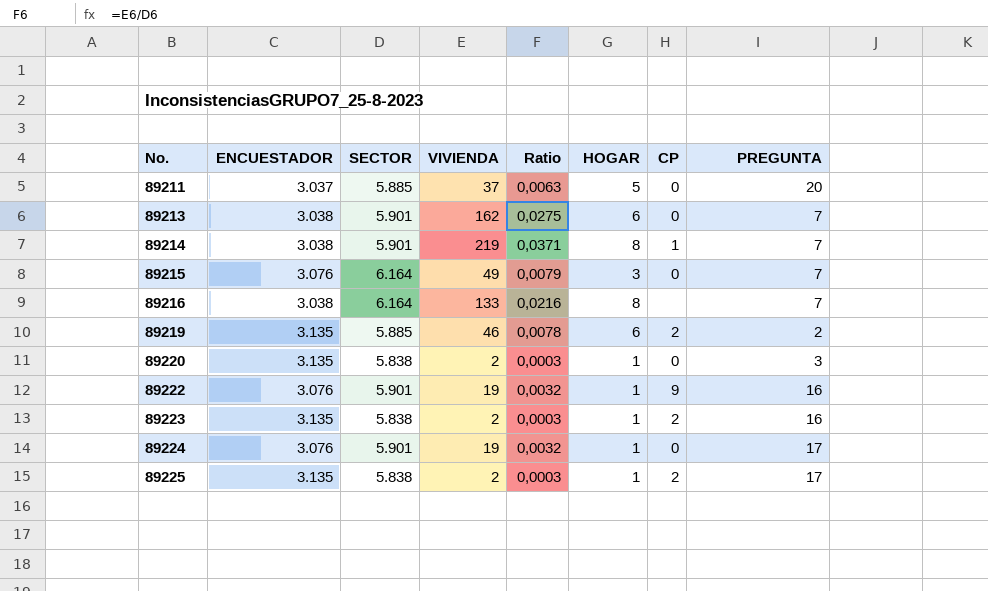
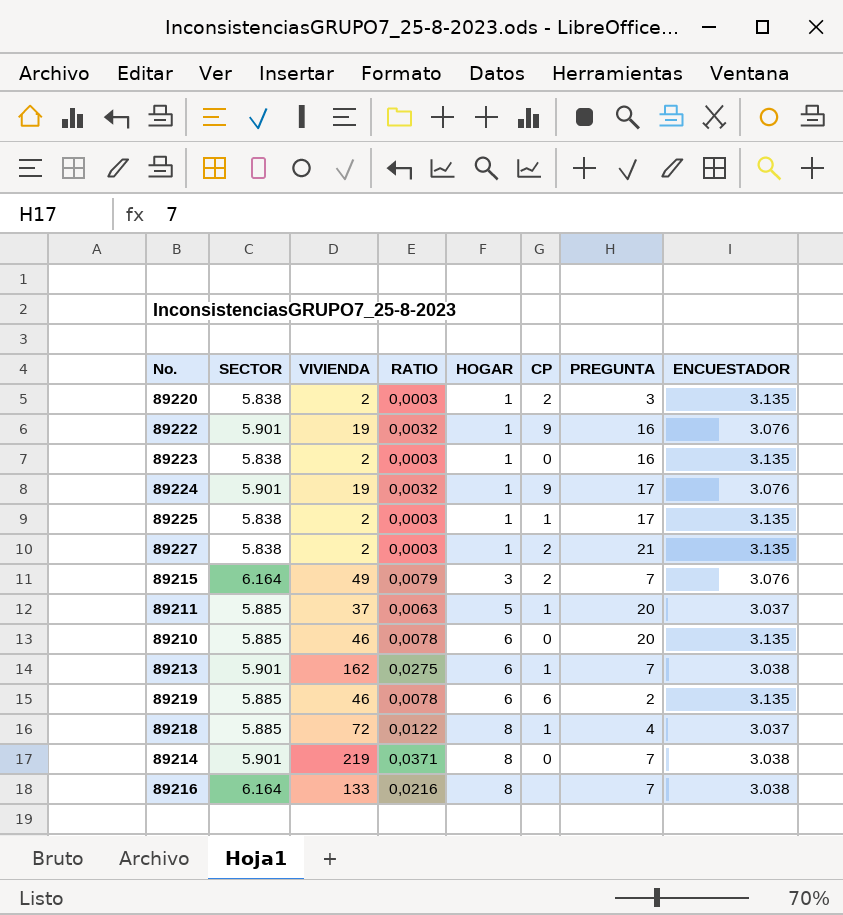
row order: No. ascending -> HOGAR ascending
column name: Ratio -> RATIO
column ENCUESTADOR | position: 2 -> 8
89220 | CP: 0 -> 2
89223 | CP: 2 -> 0
89224 | CP: 0 -> 9
89225 | CP: 2 -> 1
row 89227: none -> 5.838 | 2 | 0,0003 | 1 | 2 | 21 | 3.135
89215 | CP: 0 -> 2
89211 | CP: 0 -> 1
row 89210: none -> 5.885 | 46 | 0,0078 | 6 | 0 | 20 | 3.135
89213 | CP: 0 -> 1
89219 | CP: 2 -> 6
row 89218: none -> 5.885 | 72 | 0,0122 | 8 | 1 | 4 | 3.037
89214 | CP: 1 -> 0

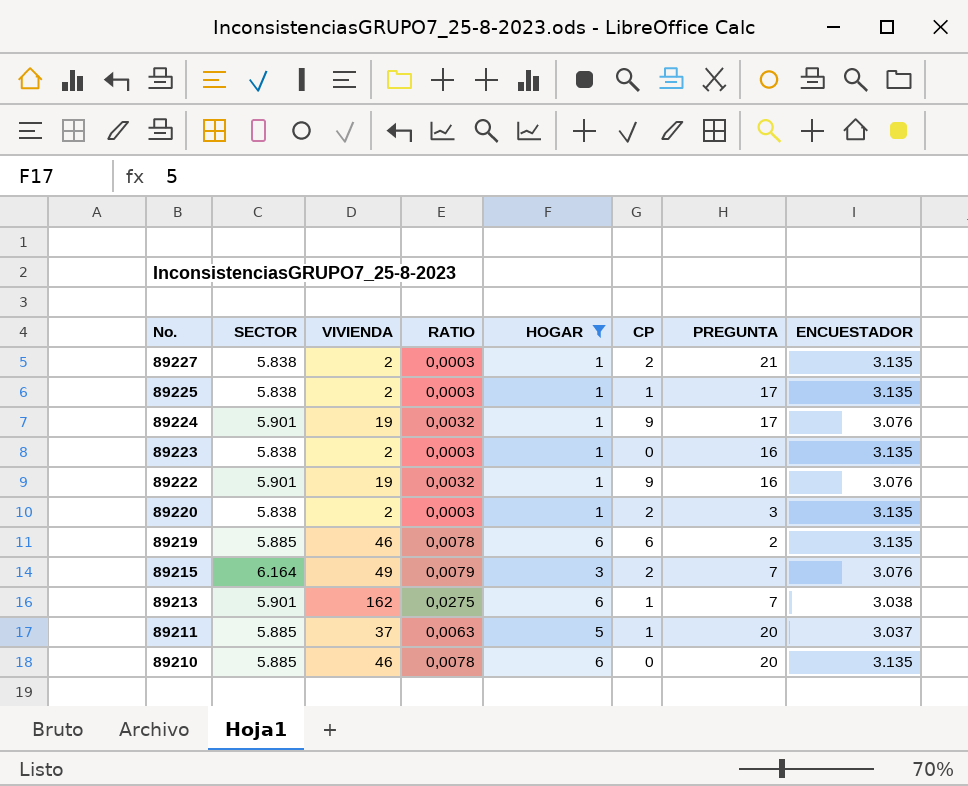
filter: none -> HOGAR != 8
row order: HOGAR ascending -> No. descending

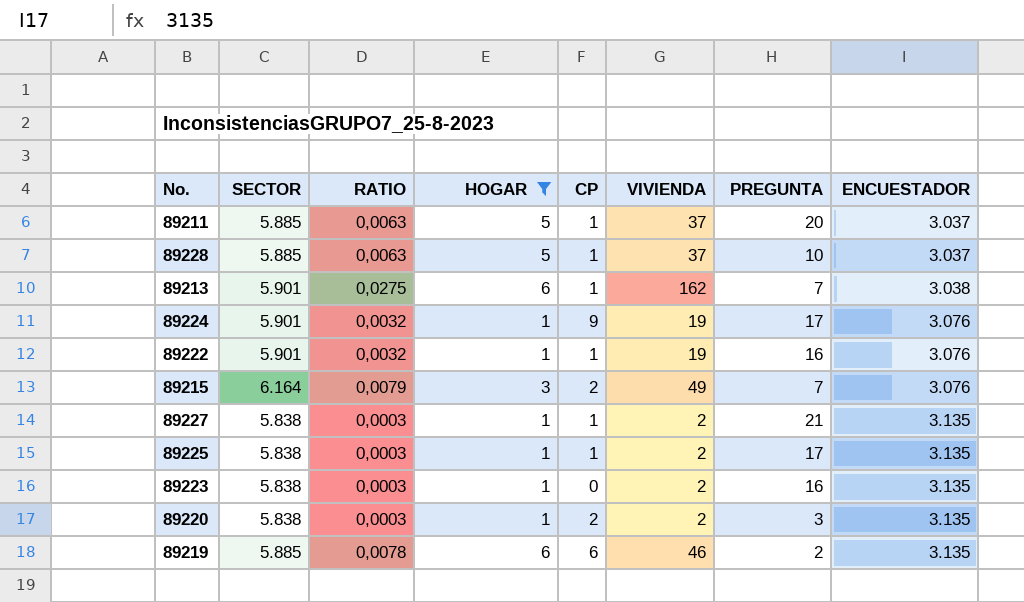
row order: No. descending -> ENCUESTADOR ascending
column VIVIENDA | position: 3 -> 6
row 89210: 5.885 | 46 | 0,0078 | 6 | 0 | 20 | 3.135 -> none
row 89228: none -> 5.885 | 0,0063 | 5 | 1 | 37 | 10 | 3.037
89222 | CP: 9 -> 1
89227 | CP: 2 -> 1

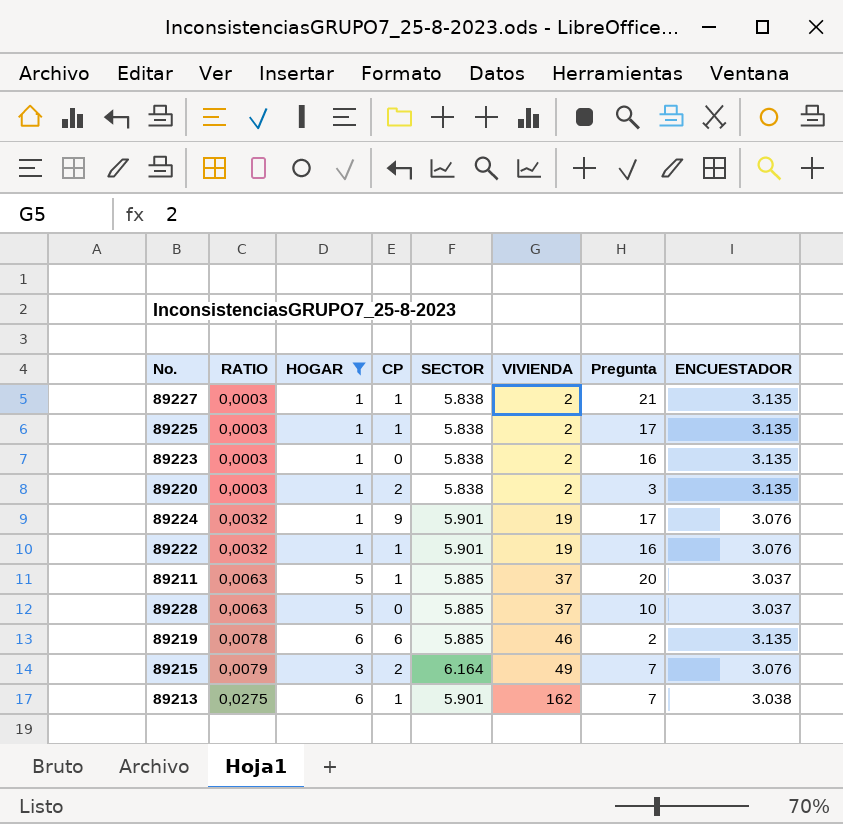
row order: ENCUESTADOR ascending -> RATIO ascending
column SECTOR | position: 2 -> 5
column name: PREGUNTA -> Pregunta
89228 | CP: 1 -> 0

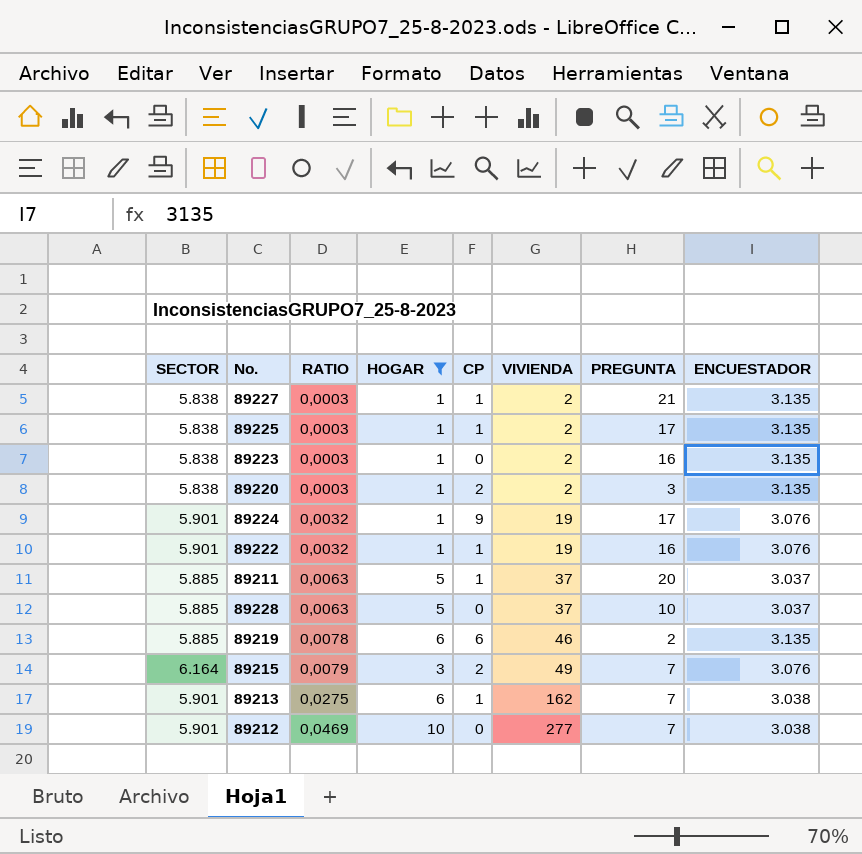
column SECTOR | position: 5 -> 1
column name: Pregunta -> PREGUNTA
row 89212: none -> 5.901 | 0,0469 | 10 | 0 | 277 | 7 | 3.038

